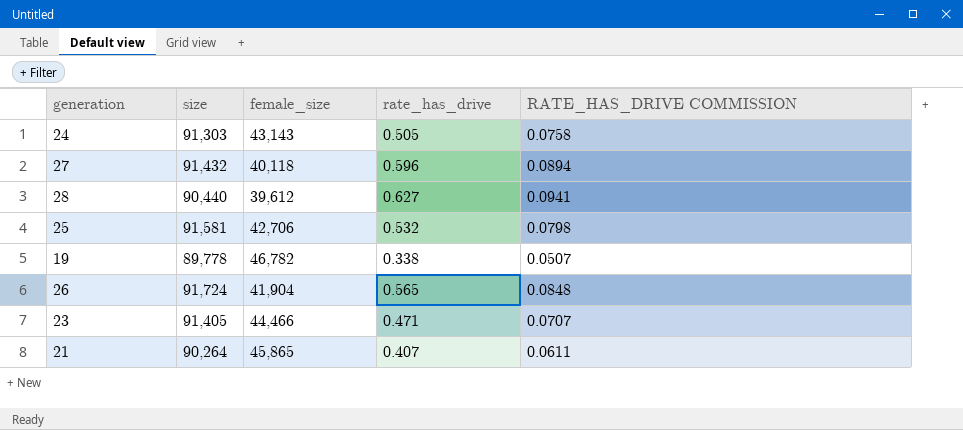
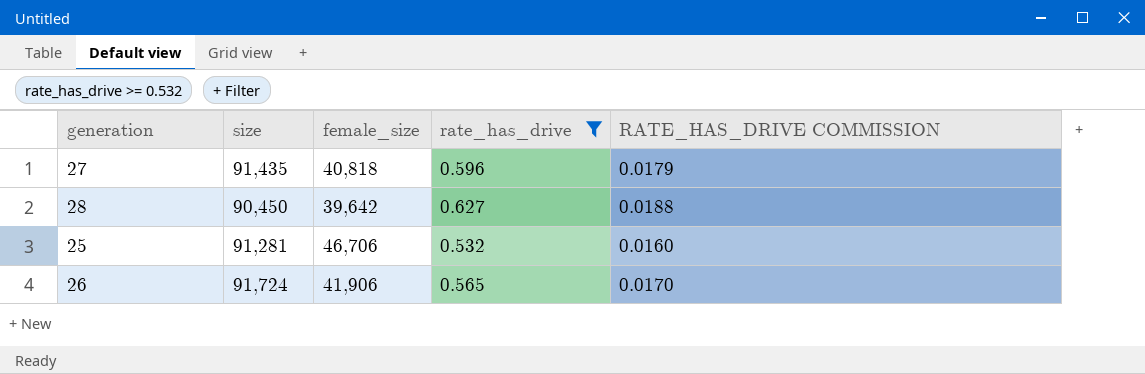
filter: none -> rate_has_drive >= 0.532
column RATE_HAS_DRIVE COMMISSION | formula: [rate_has_drive] * 0.15 -> [rate_has_drive] * 0.03
27 | size: 91,432 -> 91,435
27 | female_size: 40,118 -> 40,818
28 | size: 90,440 -> 90,450
28 | female_size: 39,612 -> 39,642
25 | size: 91,581 -> 91,281
25 | female_size: 42,706 -> 46,706
26 | female_size: 41,904 -> 41,906

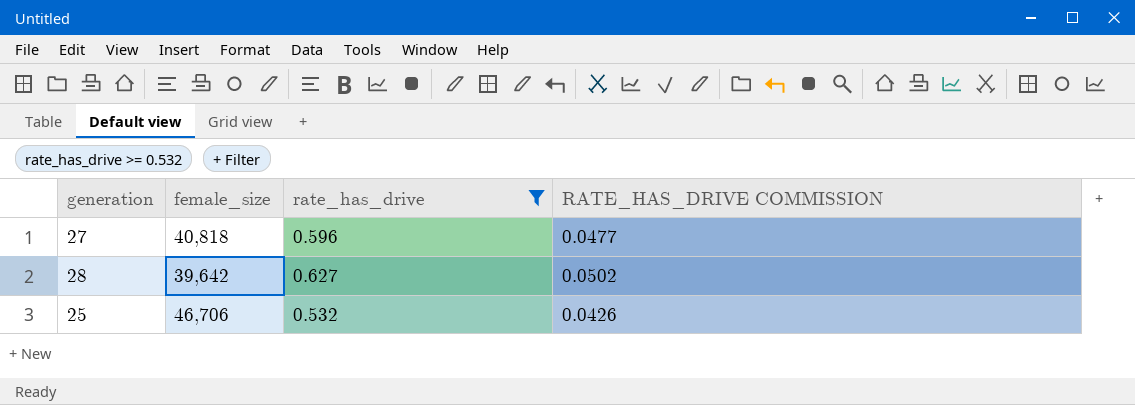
column size | position: 2 -> none
column RATE_HAS_DRIVE COMMISSION | formula: [rate_has_drive] * 0.03 -> [rate_has_drive] * 0.08
row 26: 91,724 | 41,906 | 0.565 | 0.0170 -> none

